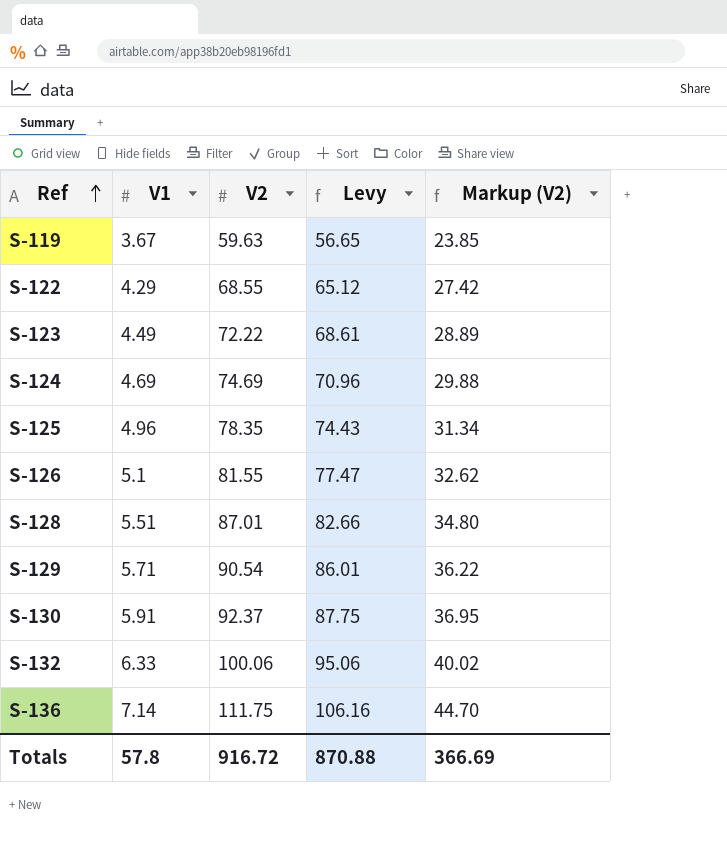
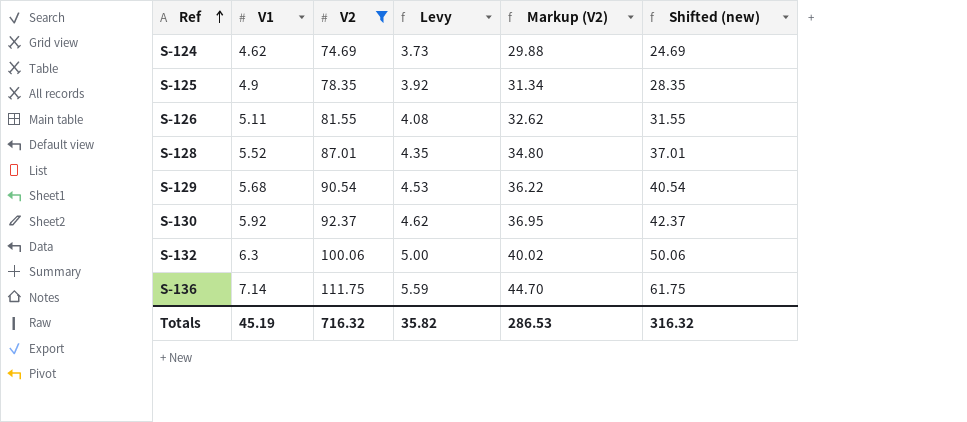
filter: none -> V2 >= 74.69
column Levy | formula: [V2] * 0.95 -> [V2] * 0.05
column Shifted (new) | formula: none -> [V2] - 50
S-124 | V1: 4.69 -> 4.62
S-125 | V1: 4.96 -> 4.9
S-126 | V1: 5.1 -> 5.11
S-128 | V1: 5.51 -> 5.52
S-129 | V1: 5.71 -> 5.68
S-130 | V1: 5.91 -> 5.92
S-132 | V1: 6.33 -> 6.3
Totals | V1: 57.8 -> 45.19
Totals | V2: 916.72 -> 716.32
Totals | Levy: 870.88 -> 35.82
Totals | Markup (V2): 366.69 -> 286.53

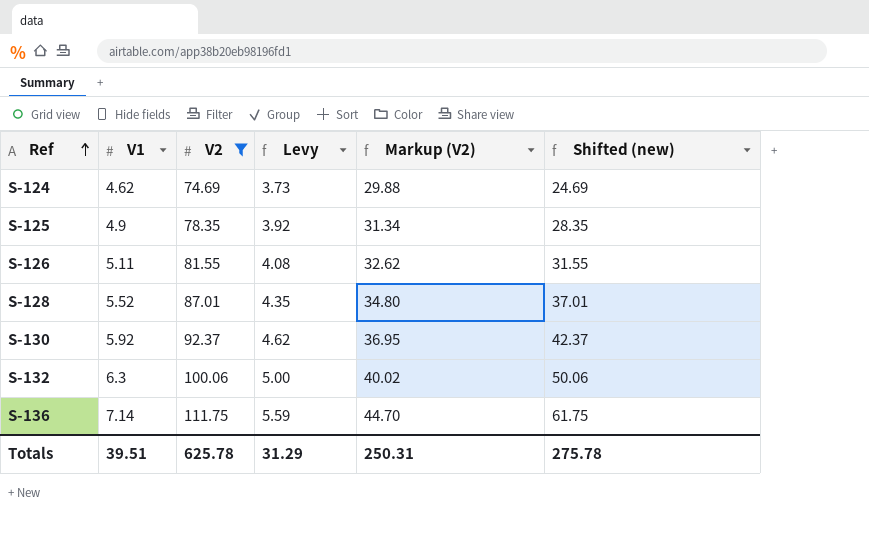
row S-129: 5.68 | 90.54 | 4.53 | 36.22 | 40.54 -> none
Totals | V1: 45.19 -> 39.51
Totals | V2: 716.32 -> 625.78
Totals | Levy: 35.82 -> 31.29
Totals | Markup (V2): 286.53 -> 250.31
Totals | Shifted (new): 316.32 -> 275.78

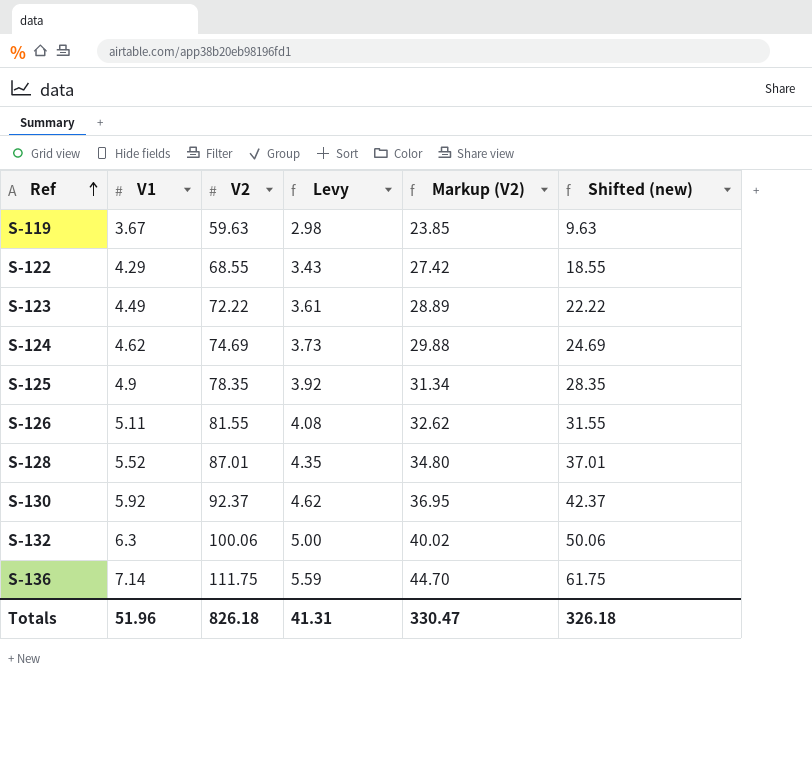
filter: V2 >= 74.69 -> none
Totals | V1: 39.51 -> 51.96
Totals | V2: 625.78 -> 826.18
Totals | Levy: 31.29 -> 41.31
Totals | Markup (V2): 250.31 -> 330.47
Totals | Shifted (new): 275.78 -> 326.18

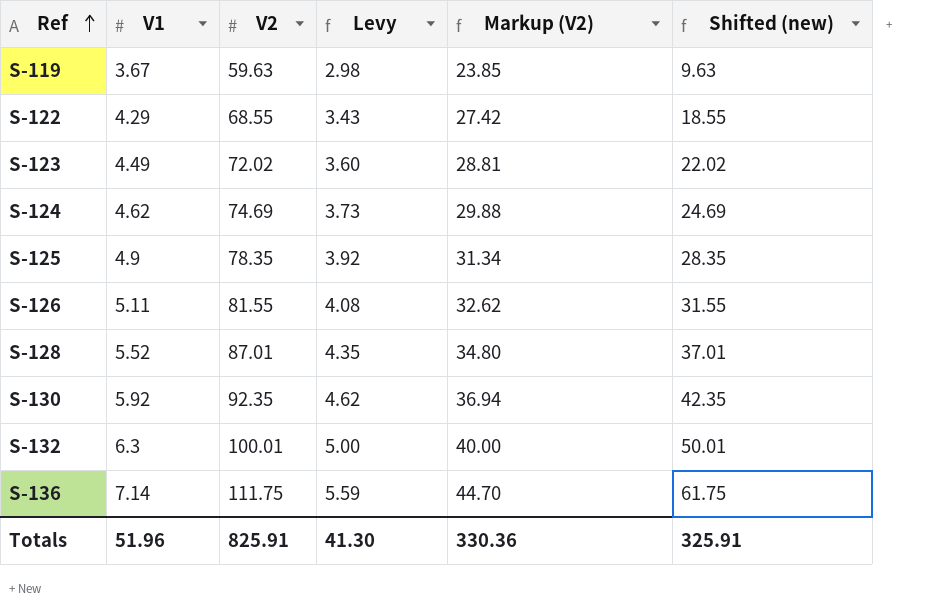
S-123 | V2: 72.22 -> 72.02
S-123 | Levy: 3.61 -> 3.60
S-123 | Markup (V2): 28.89 -> 28.81
S-123 | Shifted (new): 22.22 -> 22.02
S-130 | V2: 92.37 -> 92.35
S-130 | Markup (V2): 36.95 -> 36.94
S-130 | Shifted (new): 42.37 -> 42.35
S-132 | V2: 100.06 -> 100.01
S-132 | Markup (V2): 40.02 -> 40.00
S-132 | Shifted (new): 50.06 -> 50.01
Totals | V2: 826.18 -> 825.91
Totals | Levy: 41.31 -> 41.30
Totals | Markup (V2): 330.47 -> 330.36
Totals | Shifted (new): 326.18 -> 325.91

